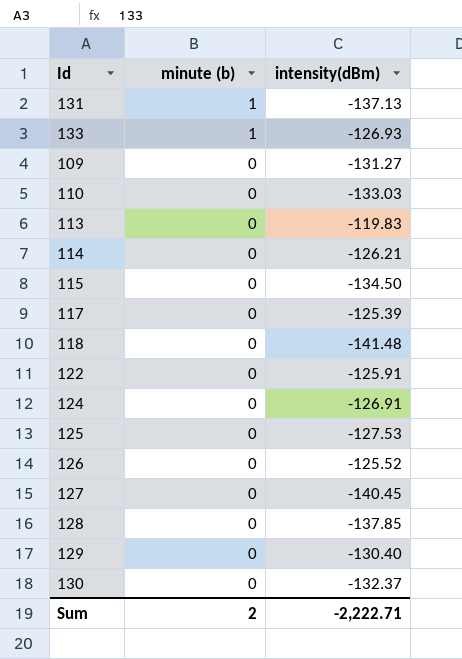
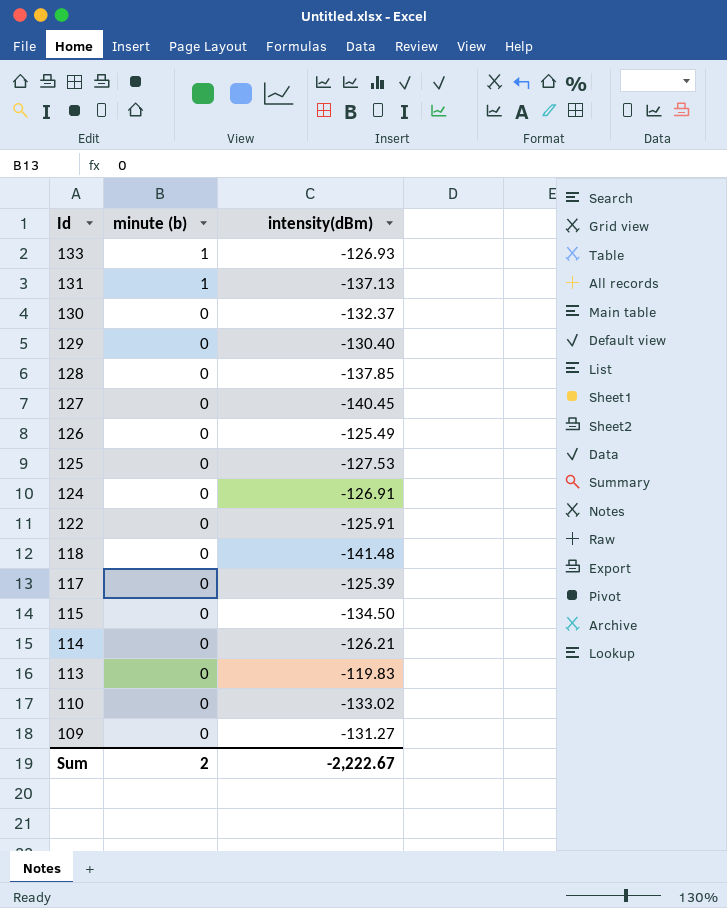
row order: minute (b) descending -> Id descending
126 | intensity(dBm): -125.52 -> -125.49
110 | intensity(dBm): -133.03 -> -133.02
Sum | intensity(dBm): -2,222.71 -> -2,222.67

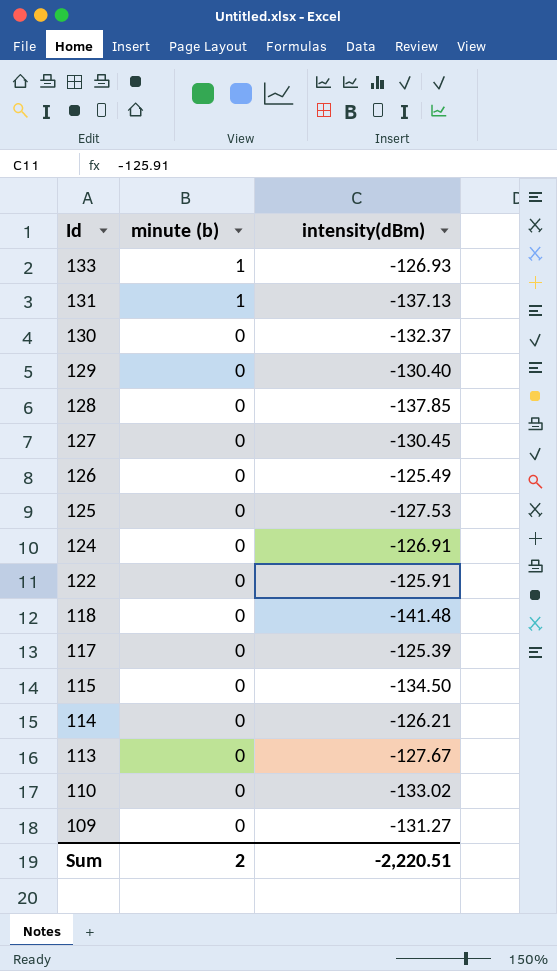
127 | intensity(dBm): -140.45 -> -130.45
113 | intensity(dBm): -119.83 -> -127.67
Sum | intensity(dBm): -2,222.67 -> -2,220.51

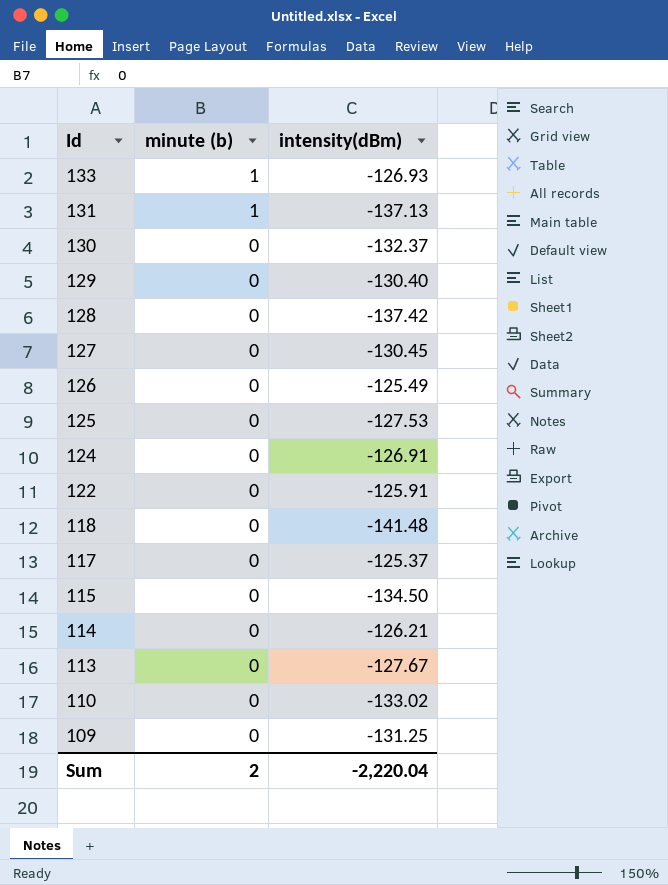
128 | intensity(dBm): -137.85 -> -137.42
117 | intensity(dBm): -125.39 -> -125.37
109 | intensity(dBm): -131.27 -> -131.25
Sum | intensity(dBm): -2,220.51 -> -2,220.04

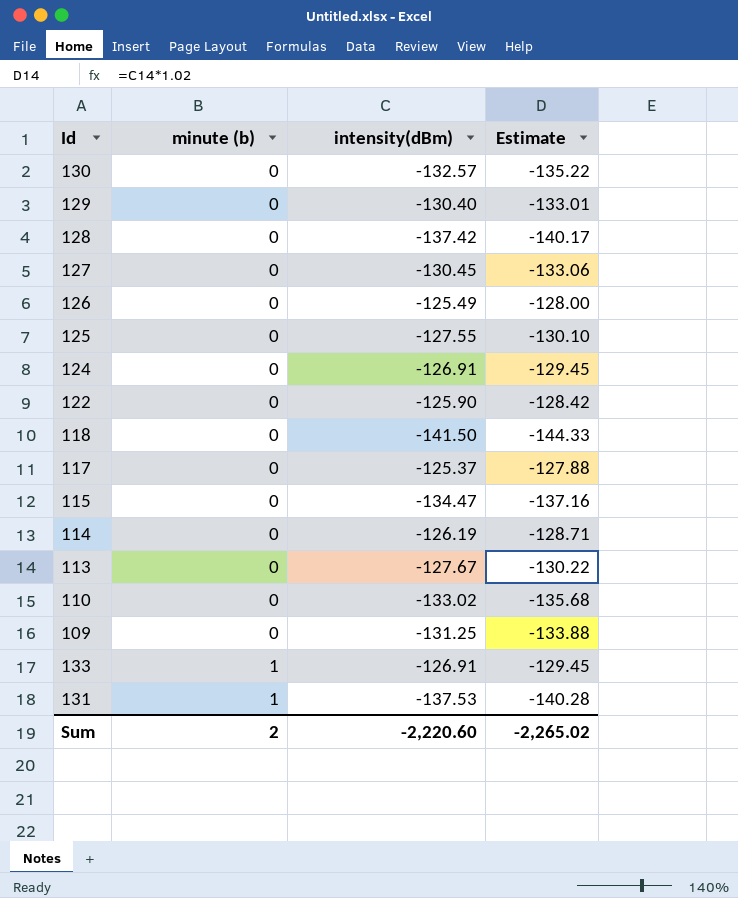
row order: Id descending -> minute (b) ascending
column Estimate | formula: none -> [intensity(dBm)] * 1.02
130 | intensity(dBm): -132.37 -> -132.57
125 | intensity(dBm): -127.53 -> -127.55
122 | intensity(dBm): -125.91 -> -125.90
118 | intensity(dBm): -141.48 -> -141.50
115 | intensity(dBm): -134.50 -> -134.47
114 | intensity(dBm): -126.21 -> -126.19
133 | intensity(dBm): -126.93 -> -126.91
131 | intensity(dBm): -137.13 -> -137.53
Sum | intensity(dBm): -2,220.04 -> -2,220.60

